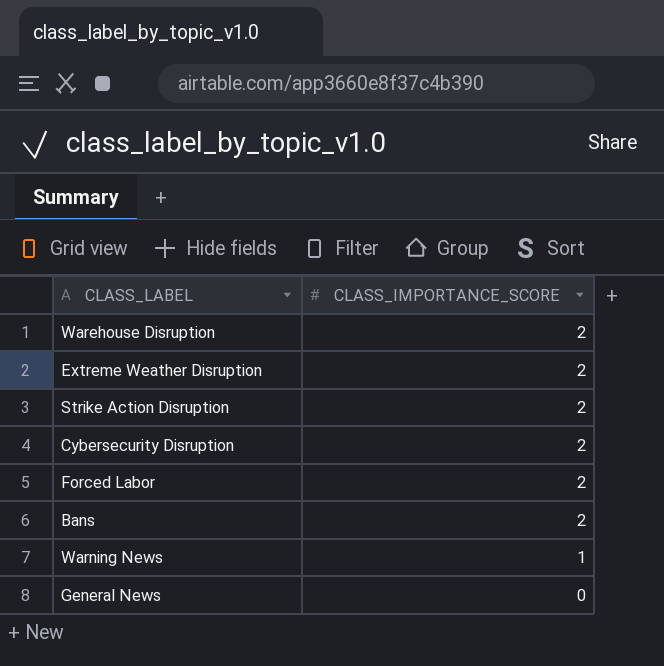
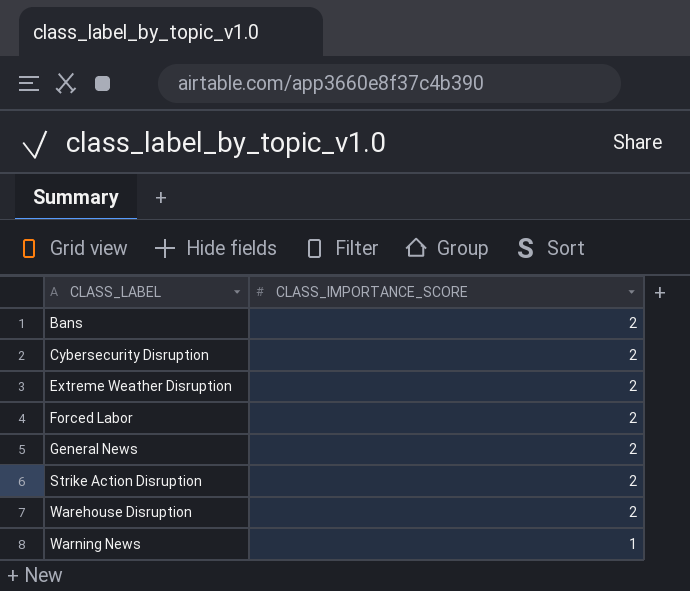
row order: CLASS_IMPORTANCE_SCORE descending -> CLASS_LABEL ascending
General News | CLASS_IMPORTANCE_SCORE: 0 -> 2

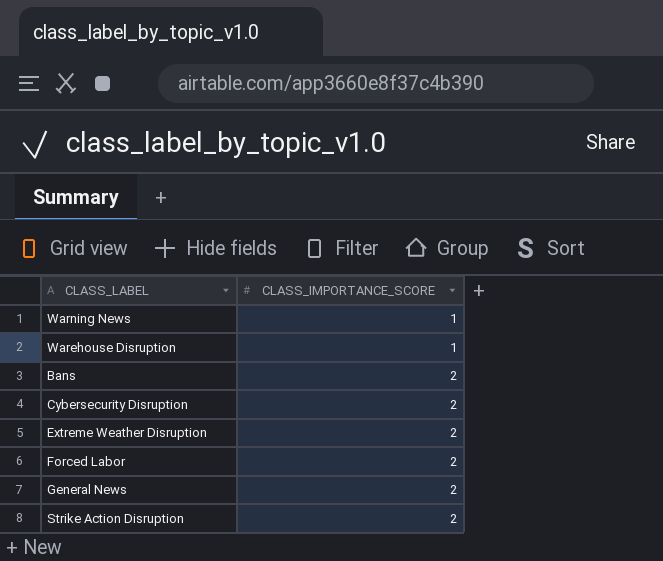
row order: CLASS_LABEL ascending -> CLASS_IMPORTANCE_SCORE ascending
Warehouse Disruption | CLASS_IMPORTANCE_SCORE: 2 -> 1

